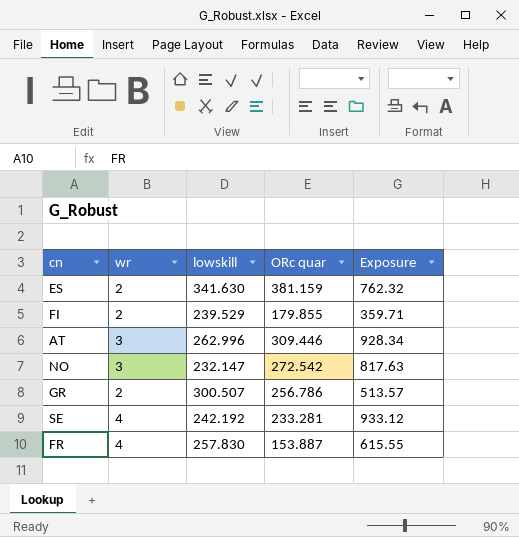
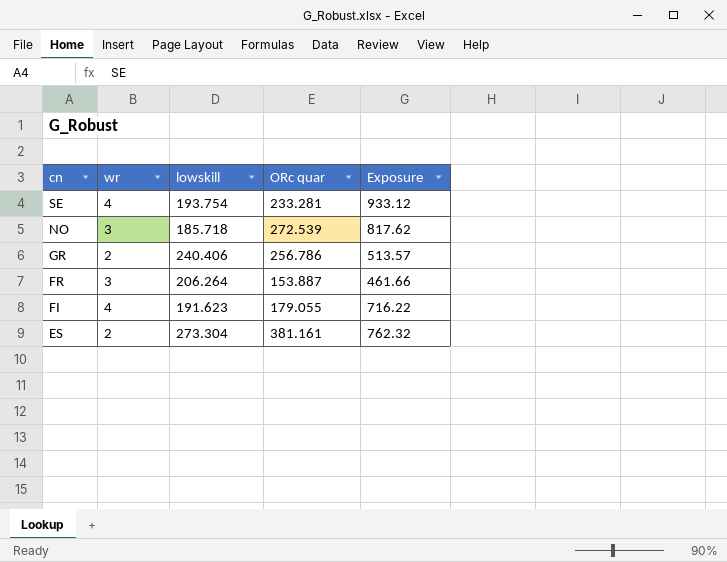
row order: none -> cn descending
row AT: 3 | 262.996 | 309.446 | 928.34 -> none
SE | lowskill: 242.192 -> 193.754
NO | lowskill: 232.147 -> 185.718
NO | ORc quar: 272.542 -> 272.539
NO | Exposure: 817.63 -> 817.62
GR | lowskill: 300.507 -> 240.406
FR | wr: 4 -> 3
FR | lowskill: 257.830 -> 206.264
FR | Exposure: 615.55 -> 461.66
FI | wr: 2 -> 4
FI | lowskill: 239.529 -> 191.623
FI | ORc quar: 179.855 -> 179.055
FI | Exposure: 359.71 -> 716.22
ES | lowskill: 341.630 -> 273.304
ES | ORc quar: 381.159 -> 381.161

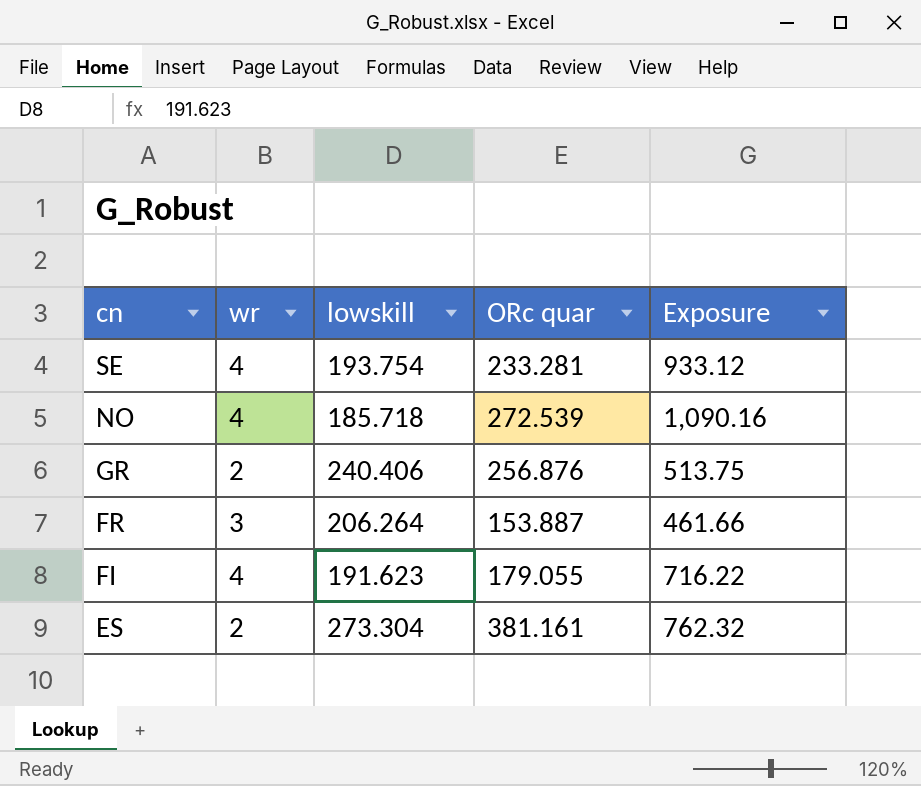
NO | wr: 3 -> 4
NO | Exposure: 817.62 -> 1,090.16
GR | ORc quar: 256.786 -> 256.876
GR | Exposure: 513.57 -> 513.75

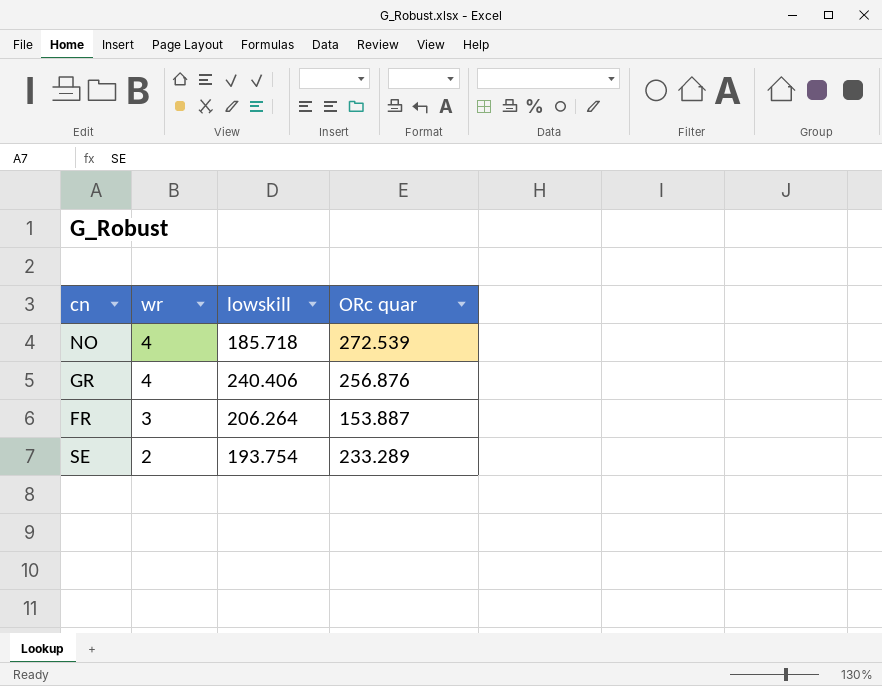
row order: cn descending -> wr descending
column Exposure | formula: [wr] * [ORc quar] -> none
row FI: 4 | 191.623 | 179.055 | 716.22 -> none
row ES: 2 | 273.304 | 381.161 | 762.32 -> none
GR | wr: 2 -> 4
SE | wr: 4 -> 2
SE | ORc quar: 233.281 -> 233.289

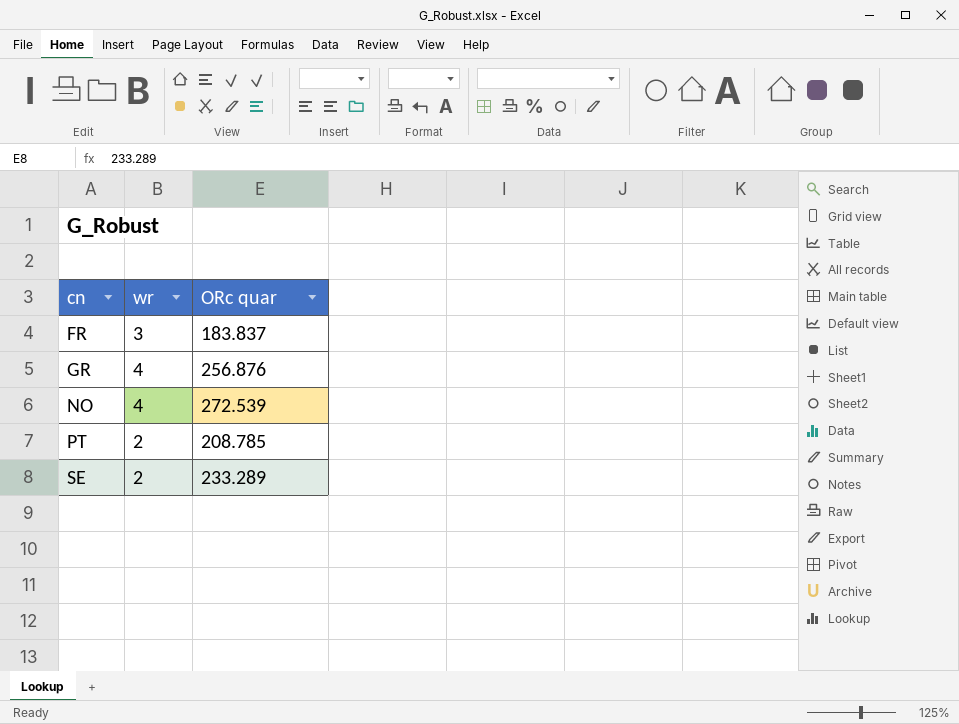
row order: wr descending -> cn ascending
column lowskill | position: 3 -> none
FR | ORc quar: 153.887 -> 183.837
row PT: none -> 2 | 208.785

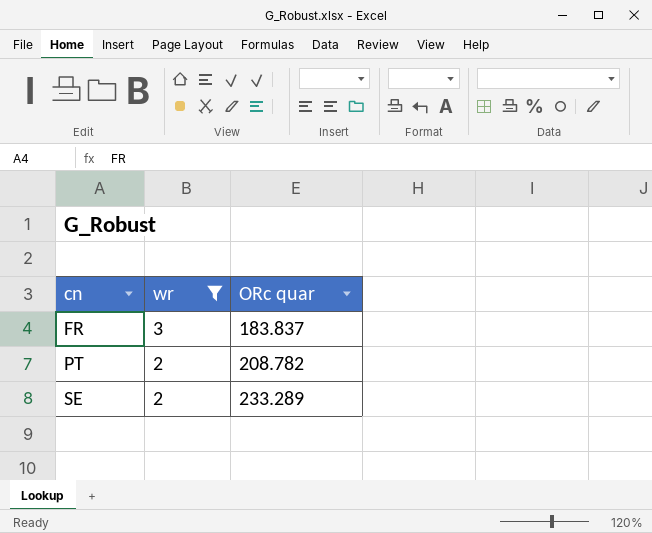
filter: none -> wr != 4
PT | ORc quar: 208.785 -> 208.782

